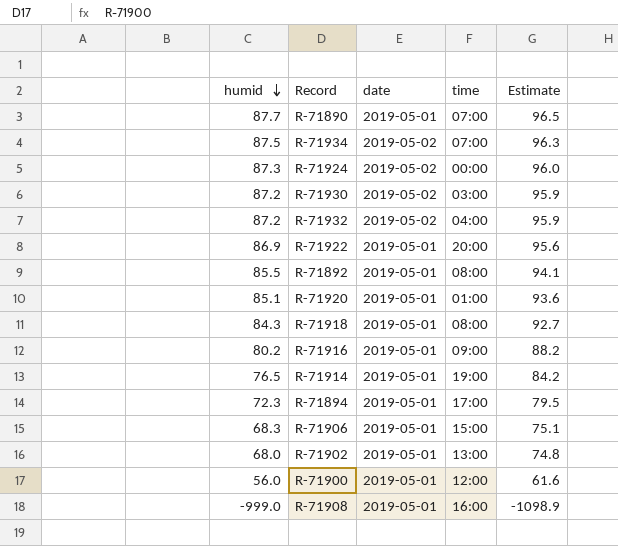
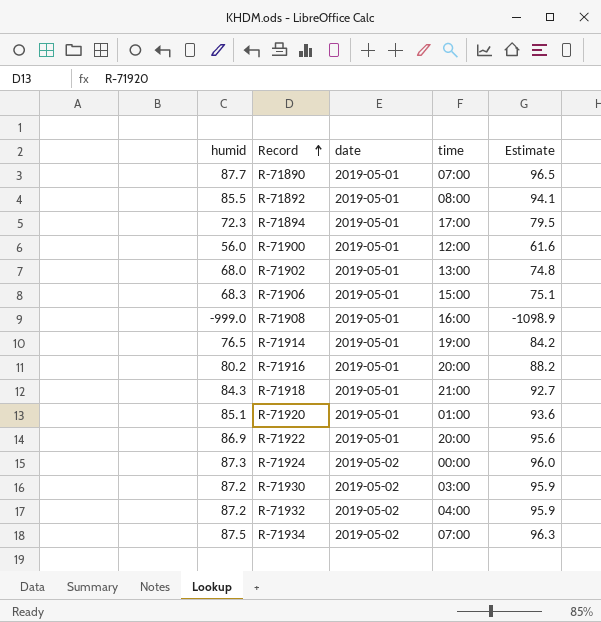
row order: humid descending -> Record ascending
R-71916 | time: 09:00 -> 20:00
R-71918 | time: 08:00 -> 21:00

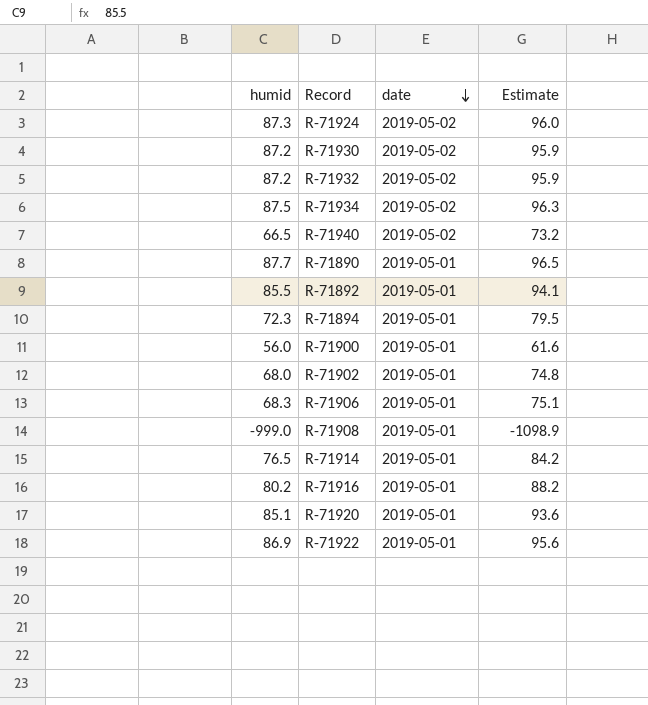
row order: Record ascending -> date descending
column time | position: 4 -> none
row R-71918: 84.3 | 2019-05-01 | 21:00 | 92.7 -> none
row R-71940: none -> 66.5 | 2019-05-02 | 73.2

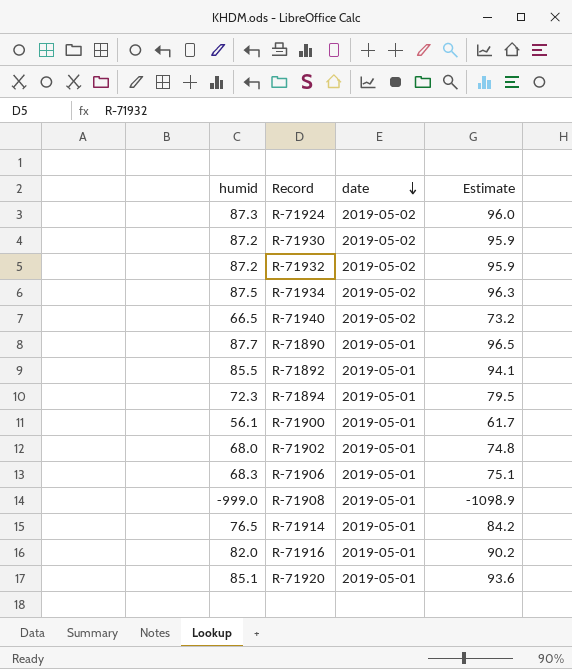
row R-71922: 86.9 | 2019-05-01 | 95.6 -> none
R-71900 | humid: 56.0 -> 56.1
R-71900 | Estimate: 61.6 -> 61.7
R-71916 | humid: 80.2 -> 82.0
R-71916 | Estimate: 88.2 -> 90.2

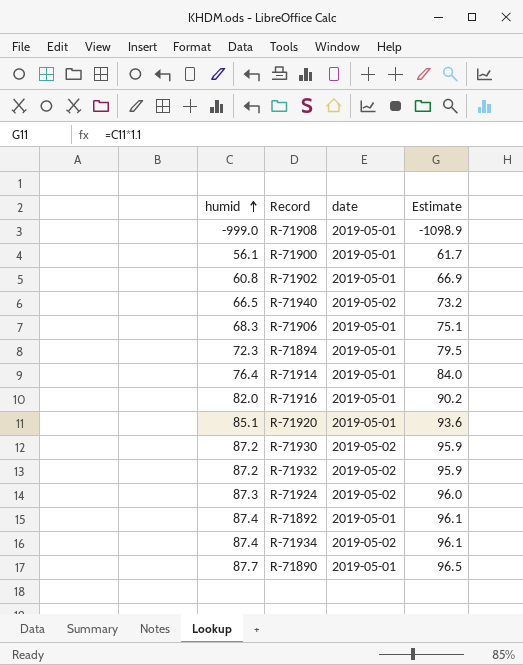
row order: date descending -> humid ascending
R-71902 | humid: 68.0 -> 60.8
R-71902 | Estimate: 74.8 -> 66.9
R-71914 | humid: 76.5 -> 76.4
R-71914 | Estimate: 84.2 -> 84.0
R-71892 | humid: 85.5 -> 87.4
R-71892 | Estimate: 94.1 -> 96.1
R-71934 | humid: 87.5 -> 87.4
R-71934 | Estimate: 96.3 -> 96.1

